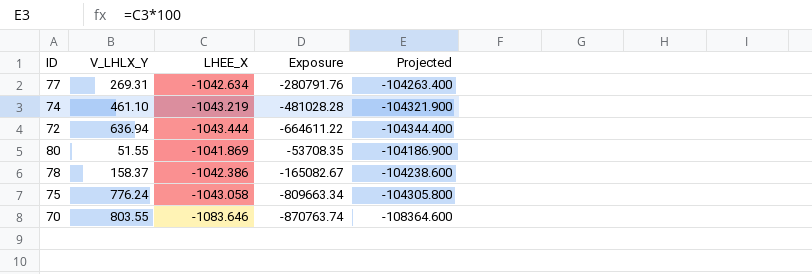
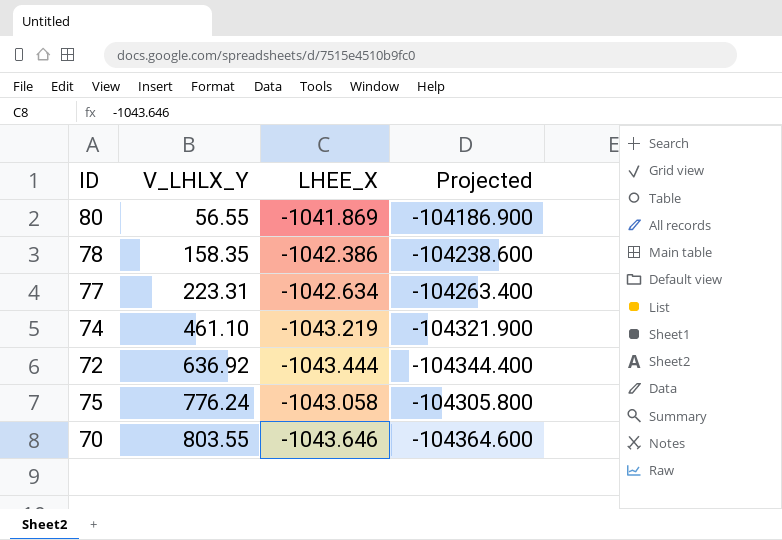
row order: none -> V_LHLX_Y ascending
column Exposure | formula: [V_LHLX_Y] * [LHEE_X] -> none
80 | V_LHLX_Y: 51.55 -> 56.55
78 | V_LHLX_Y: 158.37 -> 158.35
77 | V_LHLX_Y: 269.31 -> 223.31
72 | V_LHLX_Y: 636.94 -> 636.92
70 | LHEE_X: -1083.646 -> -1043.646
70 | Projected: -108364.600 -> -104364.600

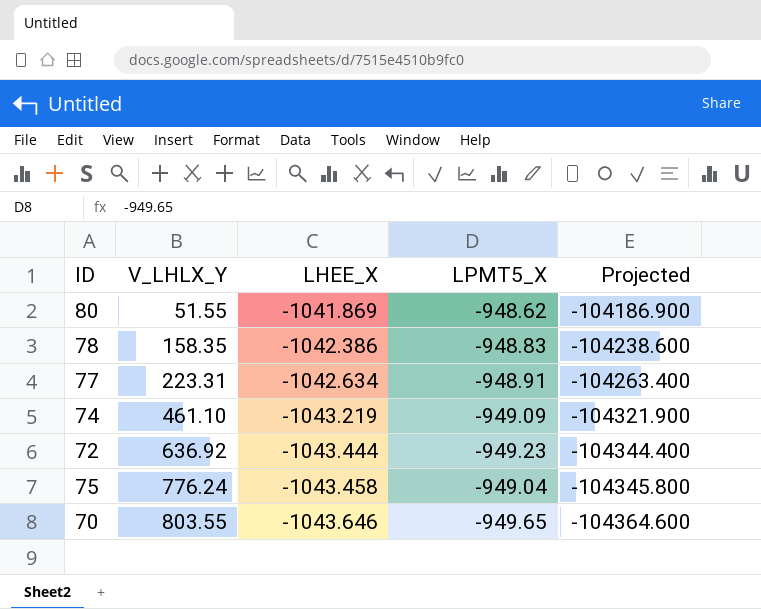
column LPMT5_X | position: none -> 4
80 | V_LHLX_Y: 56.55 -> 51.55
75 | LHEE_X: -1043.058 -> -1043.458
75 | Projected: -104305.800 -> -104345.800

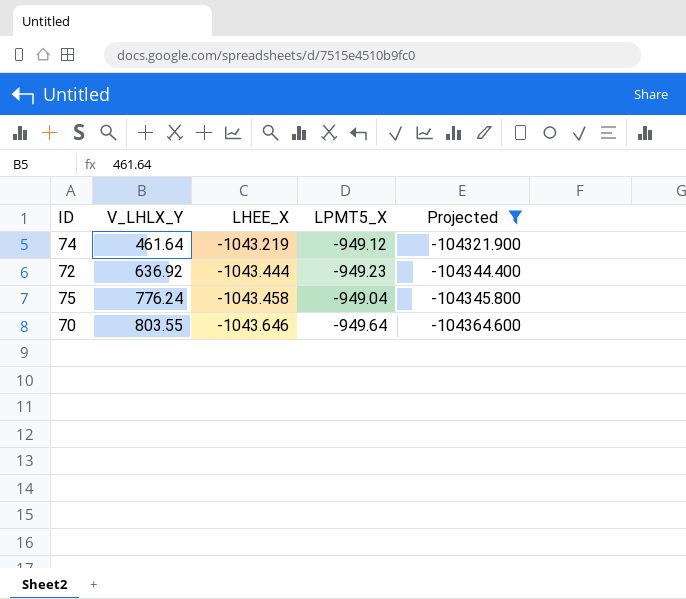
filter: none -> Projected <= -104321.900
74 | V_LHLX_Y: 461.10 -> 461.64
74 | LPMT5_X: -949.09 -> -949.12
70 | LPMT5_X: -949.65 -> -949.64

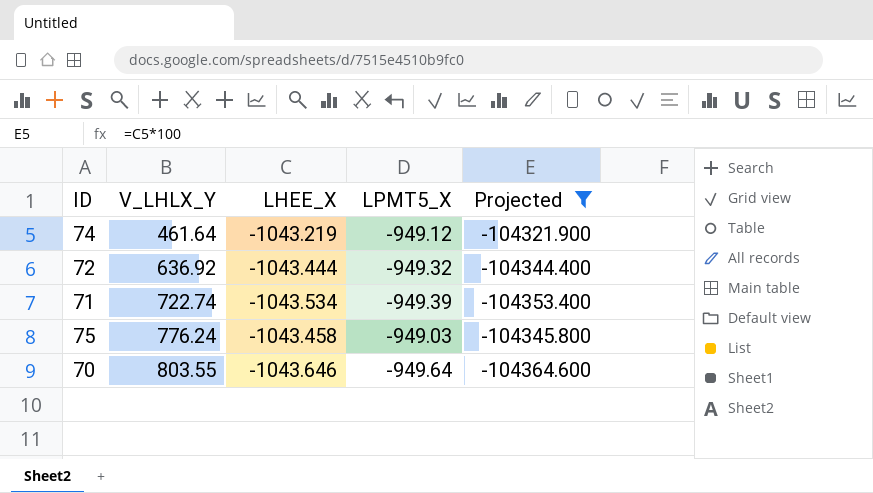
72 | LPMT5_X: -949.23 -> -949.32
row 71: none -> 722.74 | -1043.534 | -949.39 | -104353.400
75 | LPMT5_X: -949.04 -> -949.03

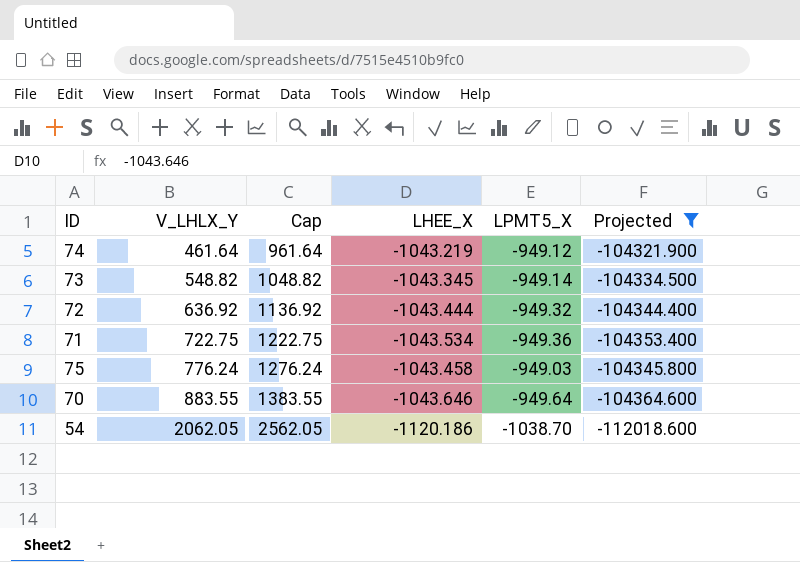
column Cap | formula: none -> [V_LHLX_Y] + 500
row 73: none -> 548.82 | 1048.82 | -1043.345 | -949.14 | -104334.500
71 | V_LHLX_Y: 722.74 -> 722.75
71 | LPMT5_X: -949.39 -> -949.36
70 | V_LHLX_Y: 803.55 -> 883.55
row 54: none -> 2062.05 | 2562.05 | -1120.186 | -1038.70 | -112018.600

